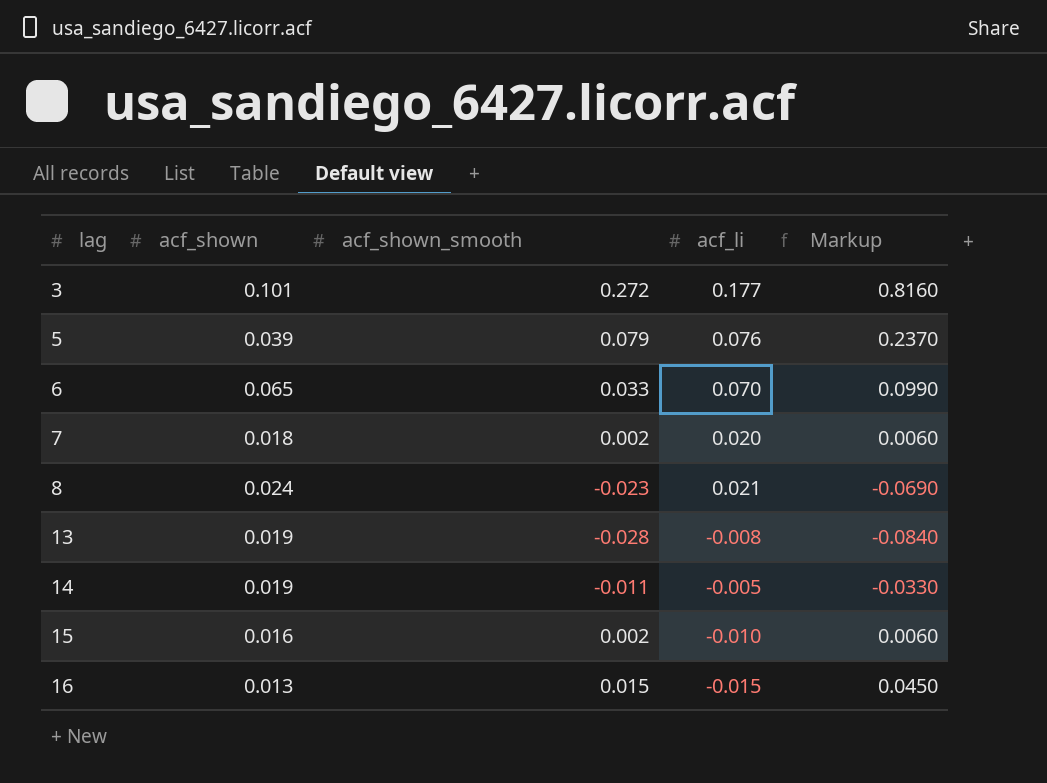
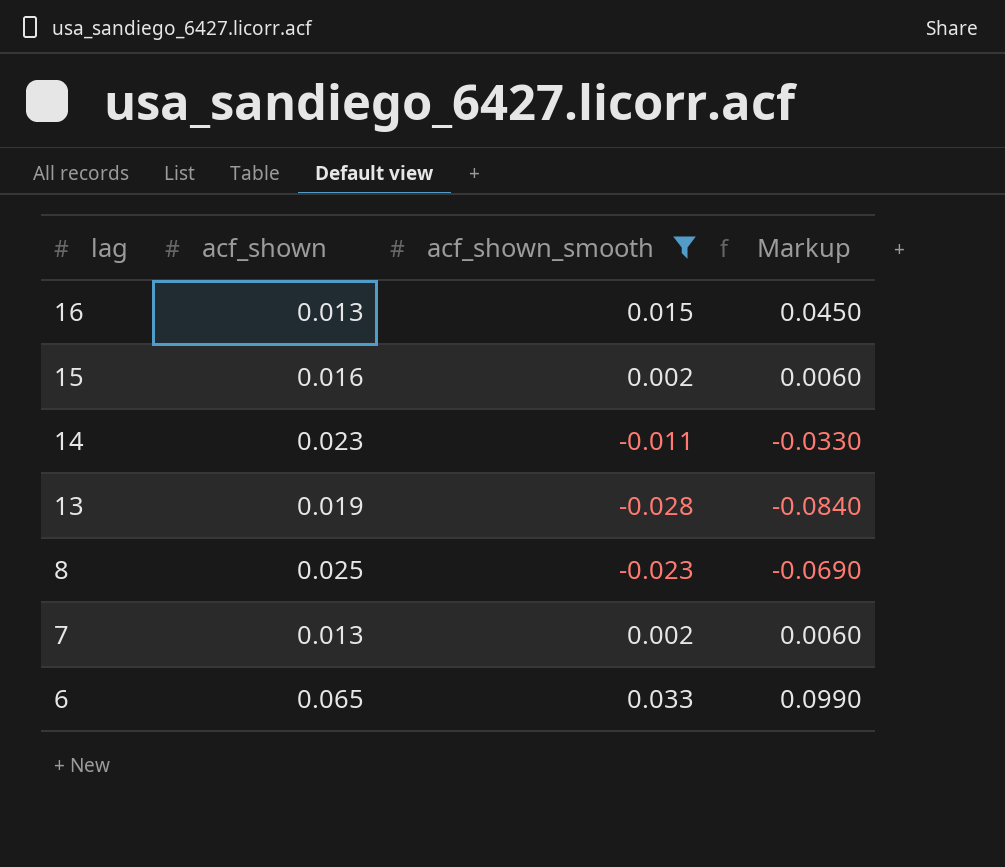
filter: none -> acf_shown_smooth <= 0.033
row order: lag ascending -> lag descending
column acf_li | position: 4 -> none
14 | acf_shown: 0.019 -> 0.023
8 | acf_shown: 0.024 -> 0.025
7 | acf_shown: 0.018 -> 0.013

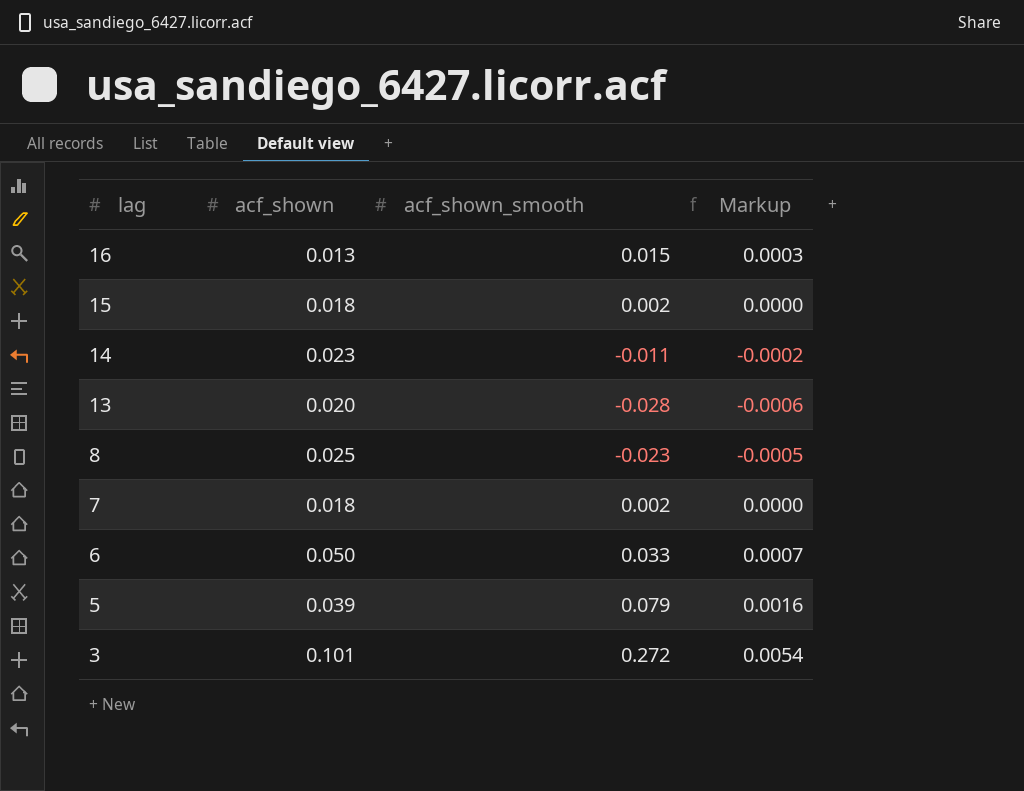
filter: acf_shown_smooth <= 0.033 -> none
column Markup | formula: [acf_shown_smooth] * 3 -> [acf_shown_smooth] * 0.02
15 | acf_shown: 0.016 -> 0.018
13 | acf_shown: 0.019 -> 0.020
7 | acf_shown: 0.013 -> 0.018
6 | acf_shown: 0.065 -> 0.050

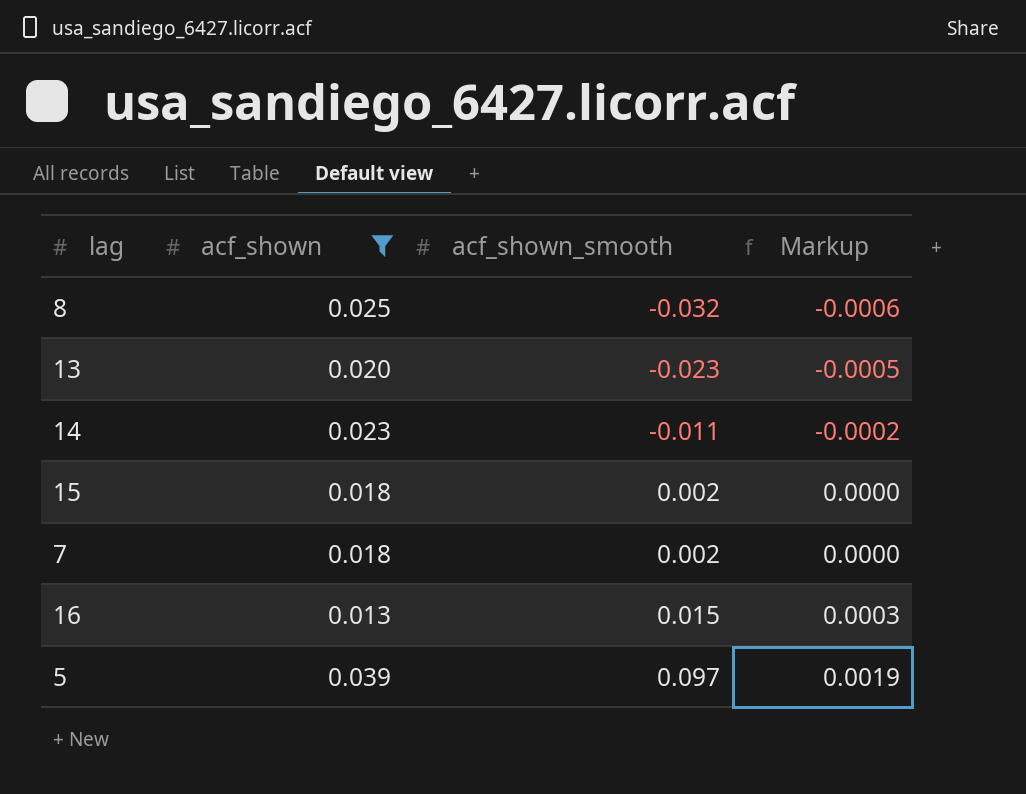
filter: none -> acf_shown <= 0.039
row order: lag descending -> acf_shown_smooth ascending
8 | acf_shown_smooth: -0.023 -> -0.032
8 | Markup: -0.0005 -> -0.0006
13 | acf_shown_smooth: -0.028 -> -0.023
13 | Markup: -0.0006 -> -0.0005
5 | acf_shown_smooth: 0.079 -> 0.097
5 | Markup: 0.0016 -> 0.0019

